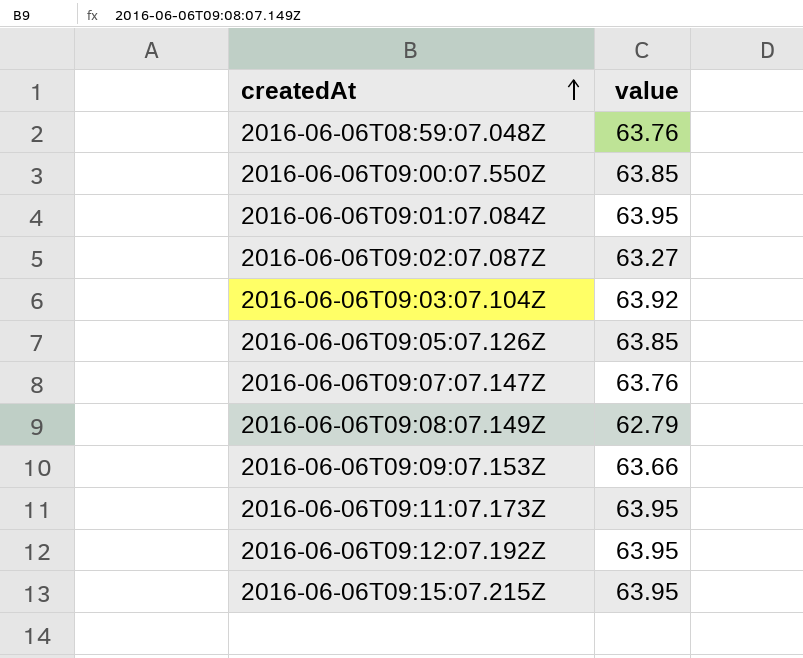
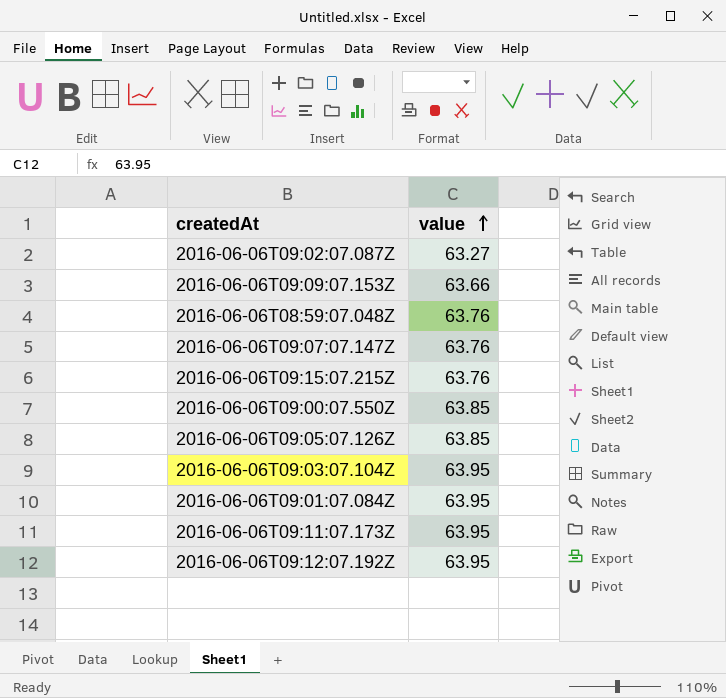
row order: createdAt ascending -> value ascending
row 2016-06-06T09:08:07.149Z: 62.79 -> none
2016-06-06T09:15:07.215Z | value: 63.95 -> 63.76
2016-06-06T09:03:07.104Z | value: 63.92 -> 63.95

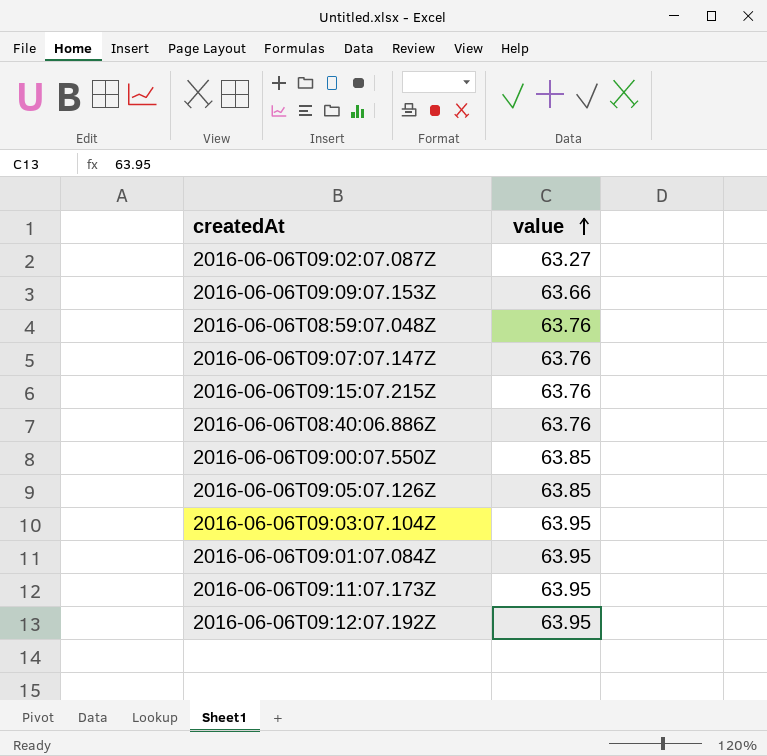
row 2016-06-06T08:40:06.886Z: none -> 63.76

